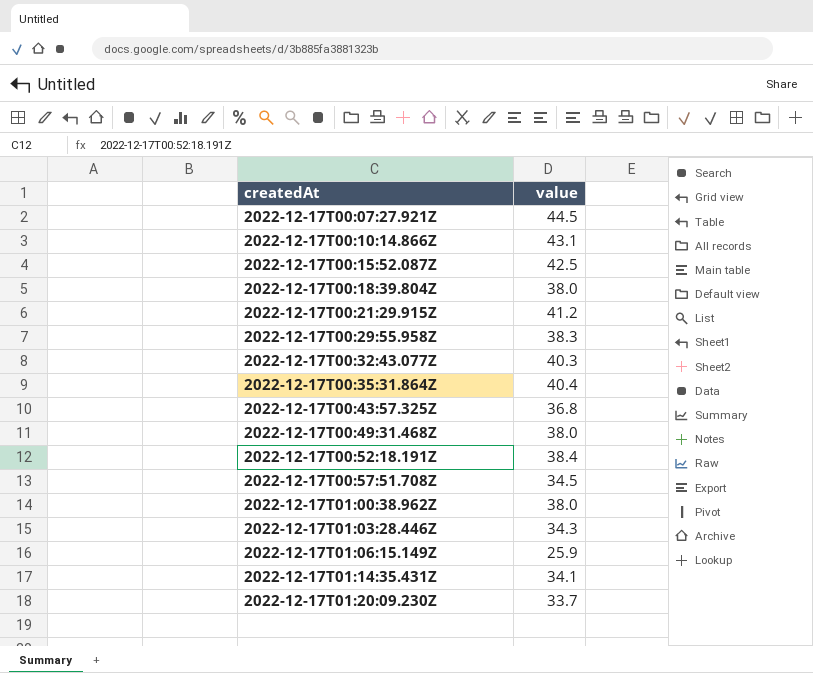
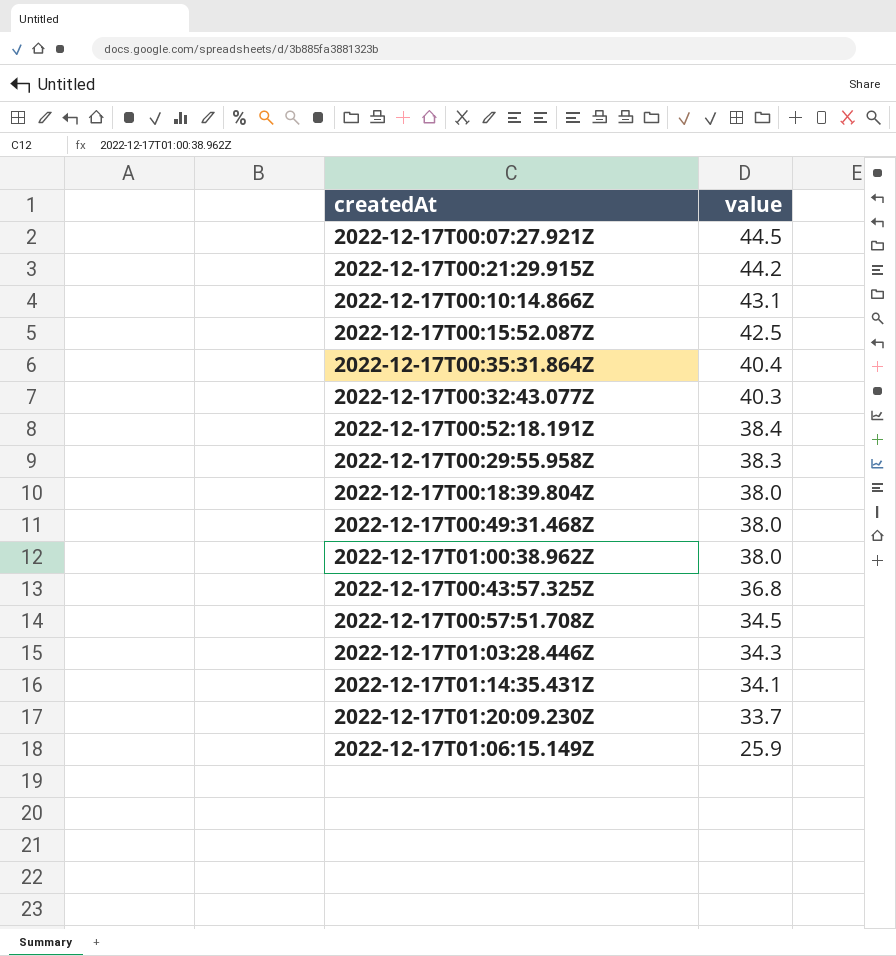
row order: createdAt ascending -> value descending
2022-12-17T00:21:29.915Z | value: 41.2 -> 44.2

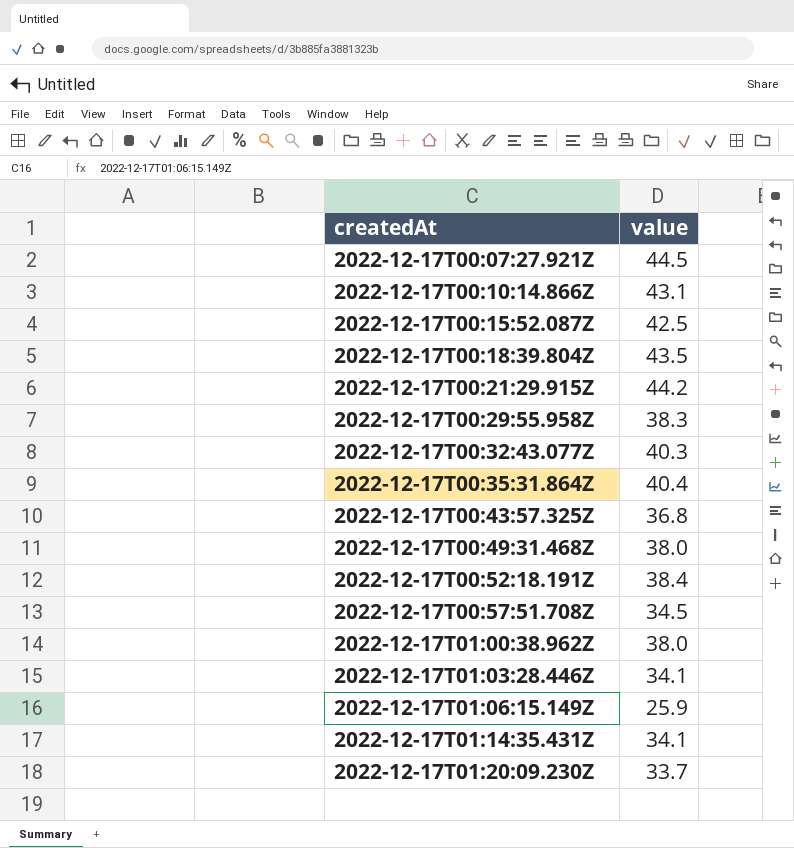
row order: value descending -> createdAt ascending
2022-12-17T00:18:39.804Z | value: 38.0 -> 43.5
2022-12-17T01:03:28.446Z | value: 34.3 -> 34.1

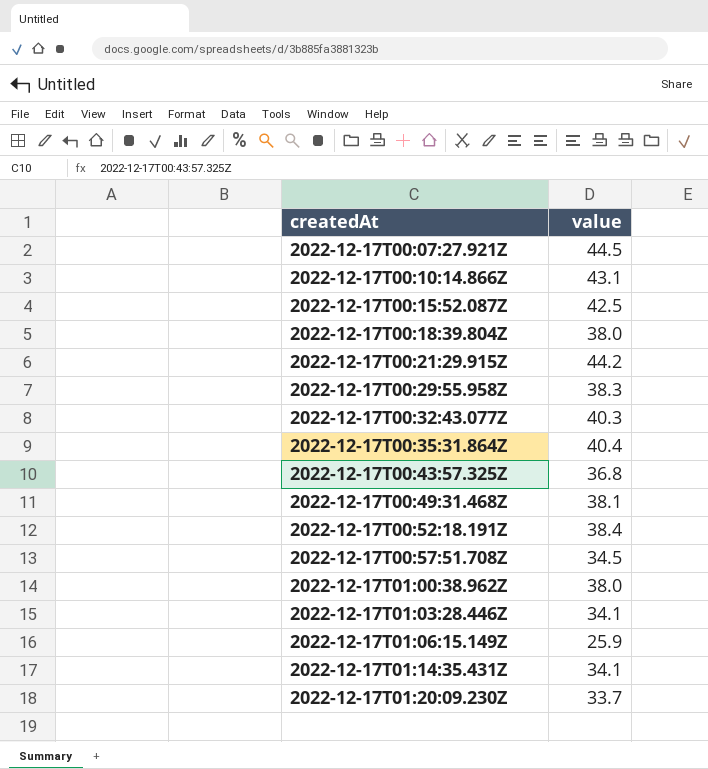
2022-12-17T00:18:39.804Z | value: 43.5 -> 38.0
2022-12-17T00:49:31.468Z | value: 38.0 -> 38.1

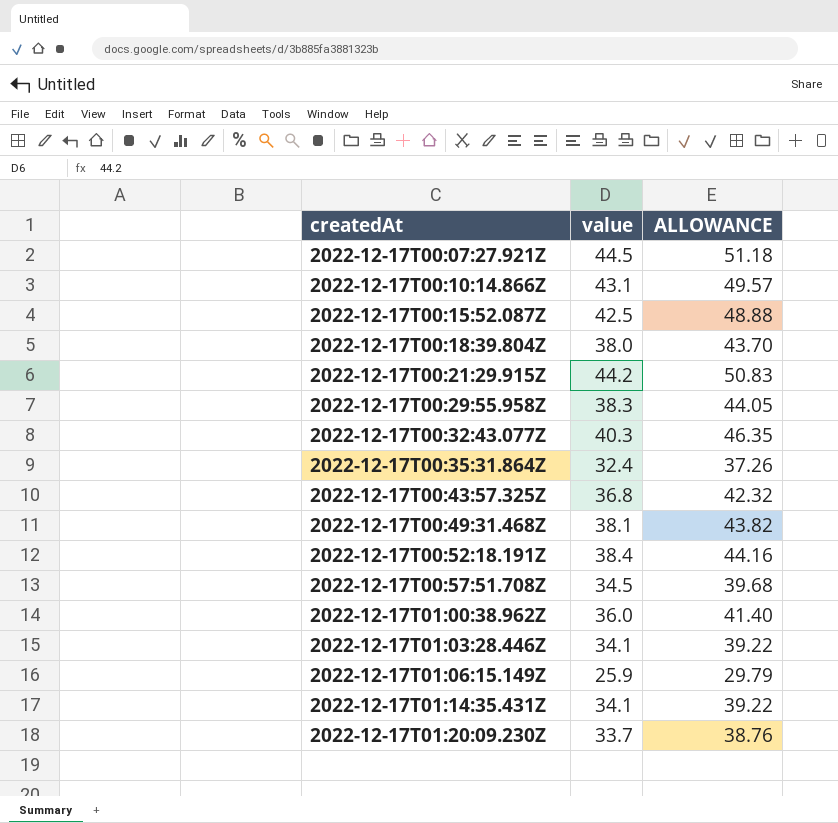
column ALLOWANCE | formula: none -> [value] * 1.15
2022-12-17T00:35:31.864Z | value: 40.4 -> 32.4
2022-12-17T01:00:38.962Z | value: 38.0 -> 36.0

